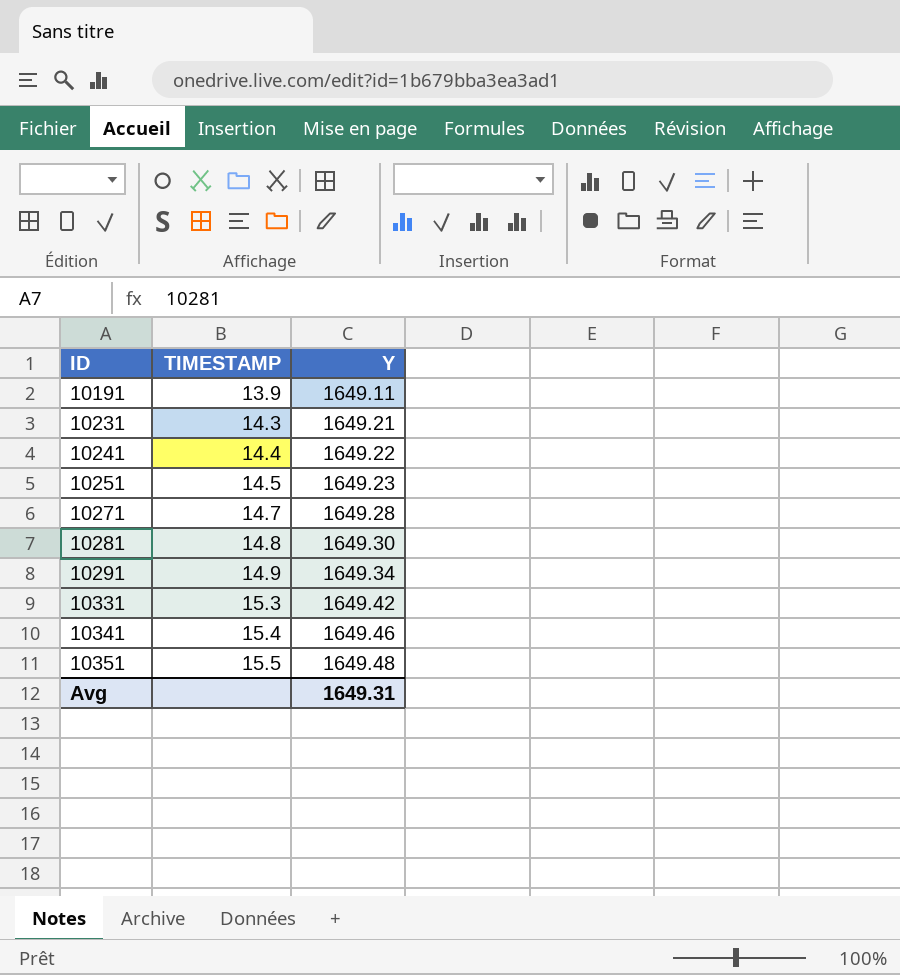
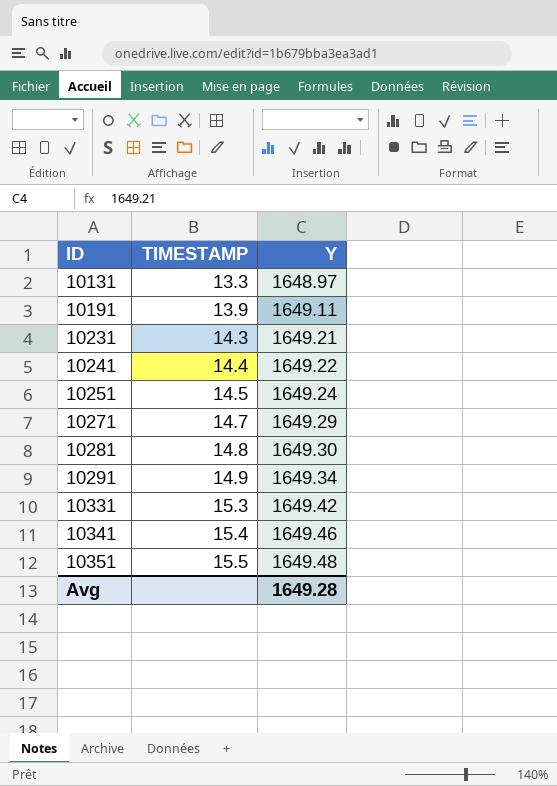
row 10131: none -> 13.3 | 1648.97
10251 | Y: 1649.23 -> 1649.24
10271 | Y: 1649.28 -> 1649.29
Avg | Y: 1649.31 -> 1649.28

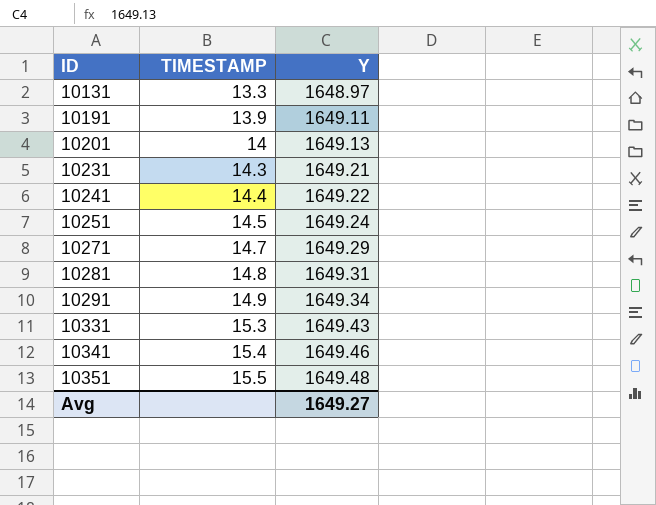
row 10201: none -> 14 | 1649.13
10281 | Y: 1649.30 -> 1649.31
10331 | Y: 1649.42 -> 1649.43
Avg | Y: 1649.28 -> 1649.27

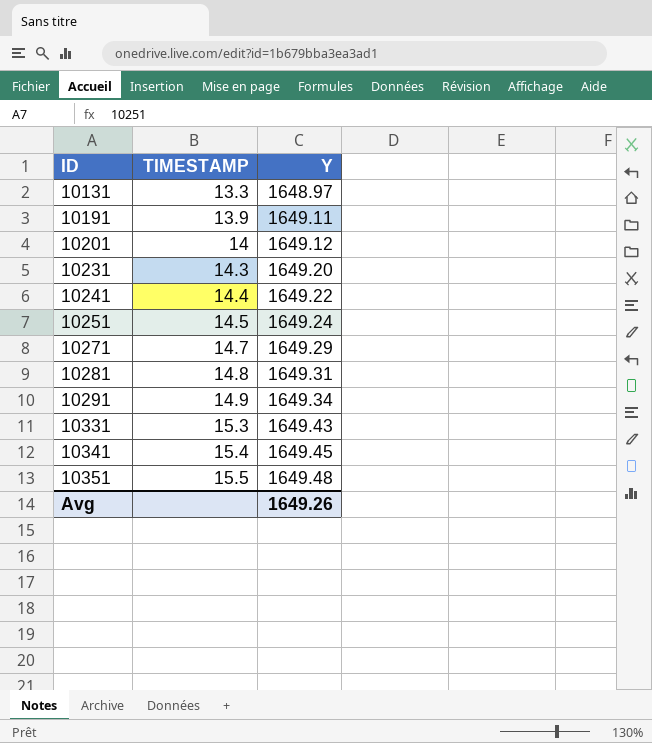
10201 | Y: 1649.13 -> 1649.12
10231 | Y: 1649.21 -> 1649.20
10341 | Y: 1649.46 -> 1649.45
Avg | Y: 1649.27 -> 1649.26

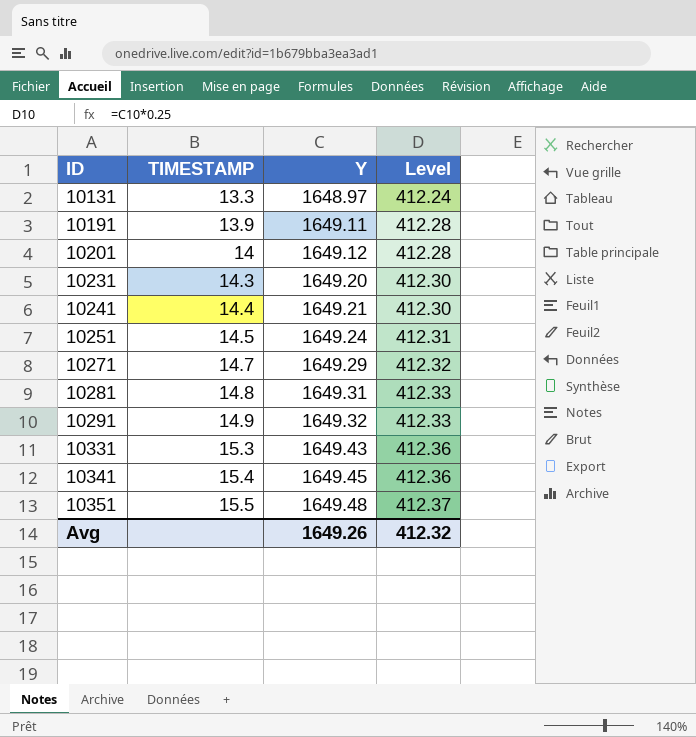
column Level | formula: none -> [Y] * 0.25
10241 | Y: 1649.22 -> 1649.21
10291 | Y: 1649.34 -> 1649.32

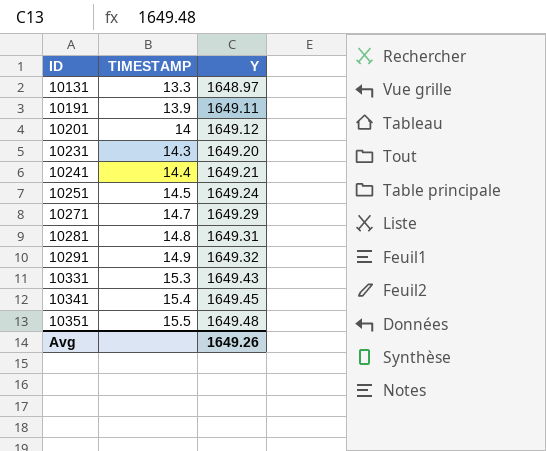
column Level | formula: [Y] * 0.25 -> none

